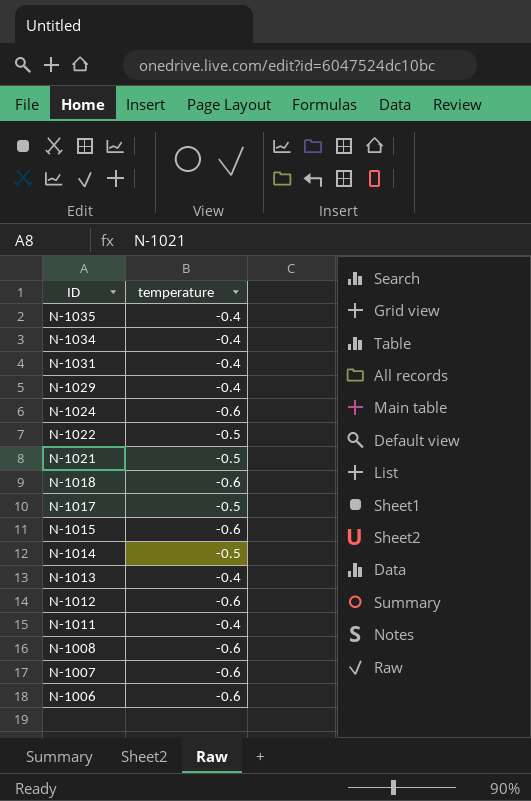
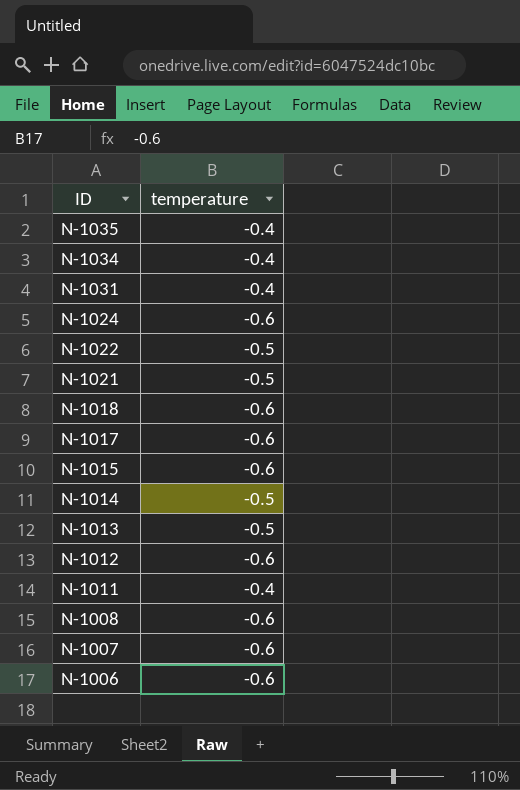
row N-1029: -0.4 -> none
N-1017 | temperature: -0.5 -> -0.6
N-1013 | temperature: -0.4 -> -0.5

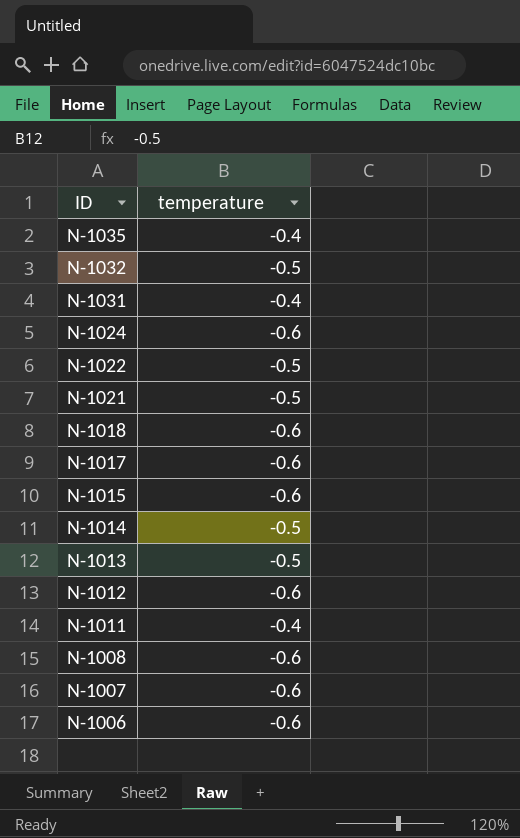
row N-1034: -0.4 -> none
row N-1032: none -> -0.5

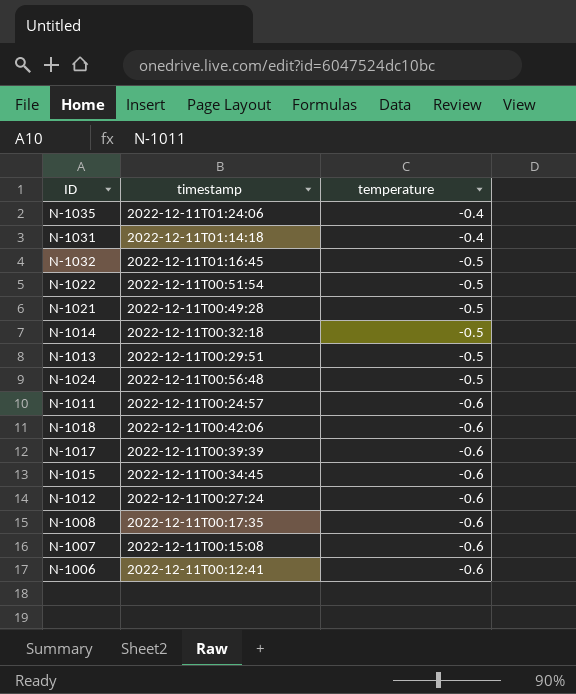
row order: ID descending -> temperature descending
column timestamp | position: none -> 2
N-1024 | temperature: -0.6 -> -0.5
N-1011 | temperature: -0.4 -> -0.6

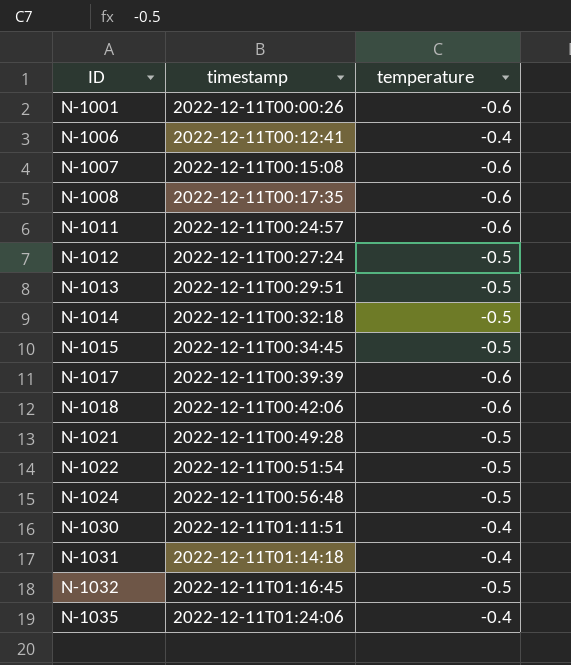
row order: temperature descending -> ID ascending
row N-1001: none -> 2022-12-11T00:00:26 | -0.6
N-1006 | temperature: -0.6 -> -0.4
N-1012 | temperature: -0.6 -> -0.5
N-1015 | temperature: -0.6 -> -0.5
row N-1030: none -> 2022-12-11T01:11:51 | -0.4

